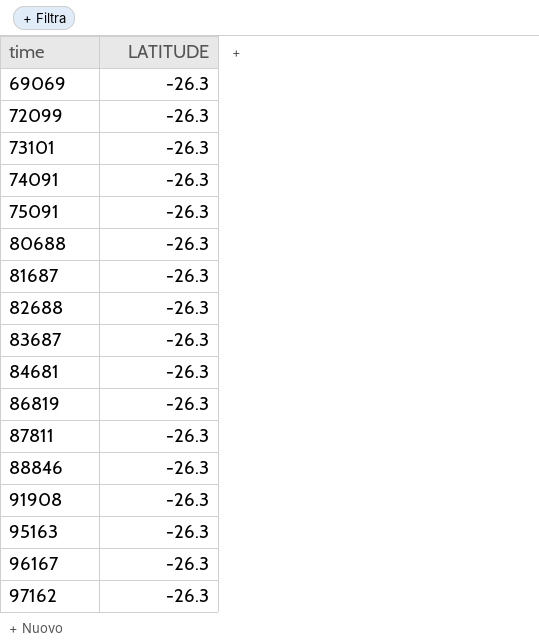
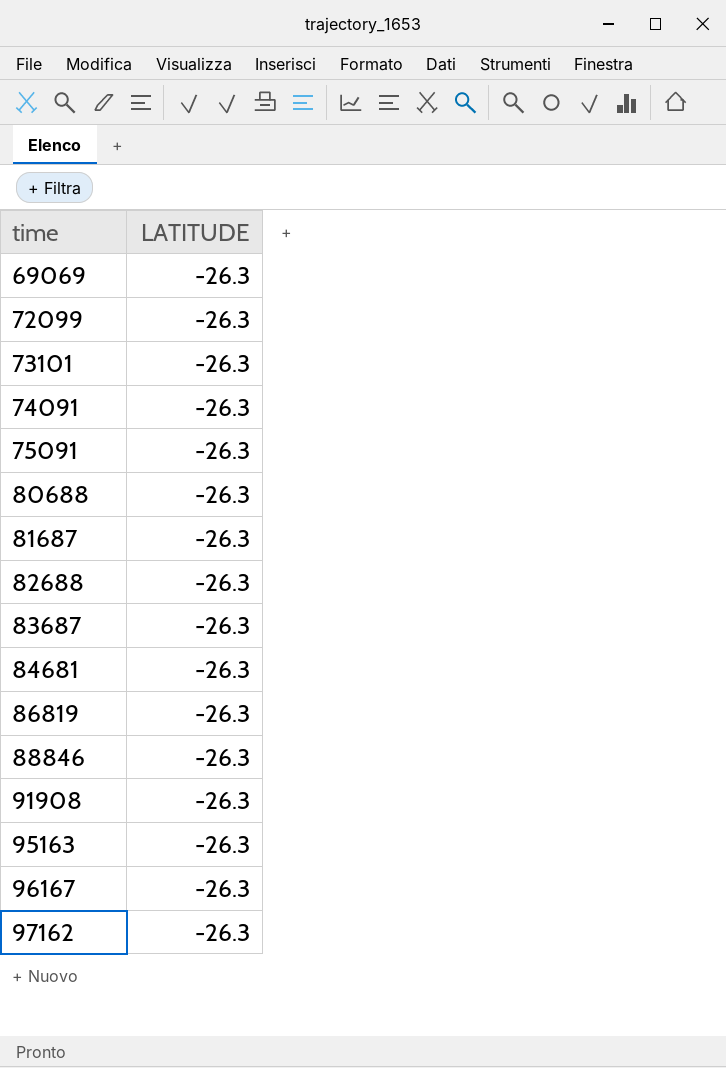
row 87811: -26.3 -> none

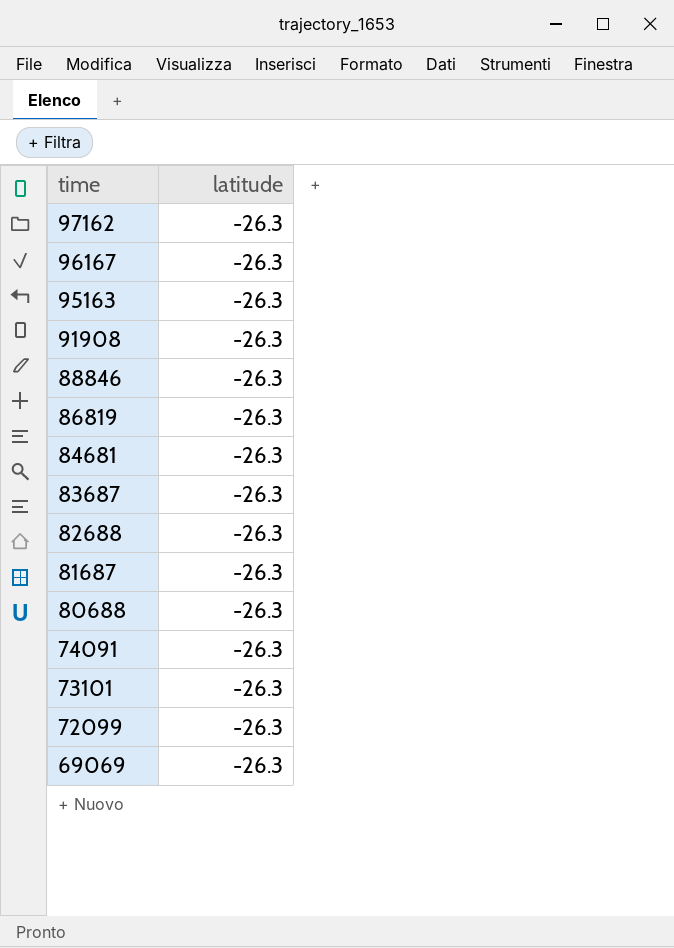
row order: time ascending -> time descending
column name: LATITUDE -> latitude
row 75091: -26.3 -> none

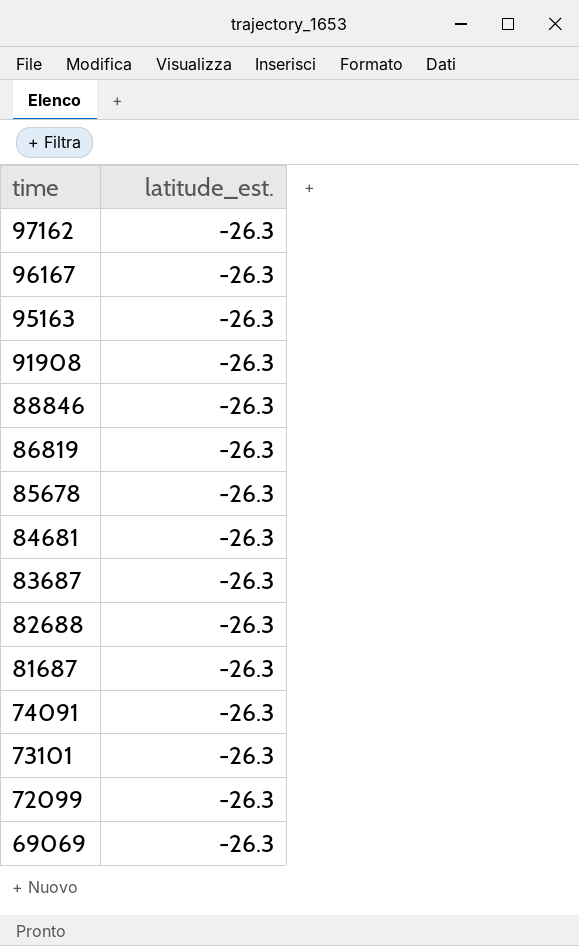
column name: latitude -> latitude_est.
row 80688: -26.3 -> none
row 85678: none -> -26.3

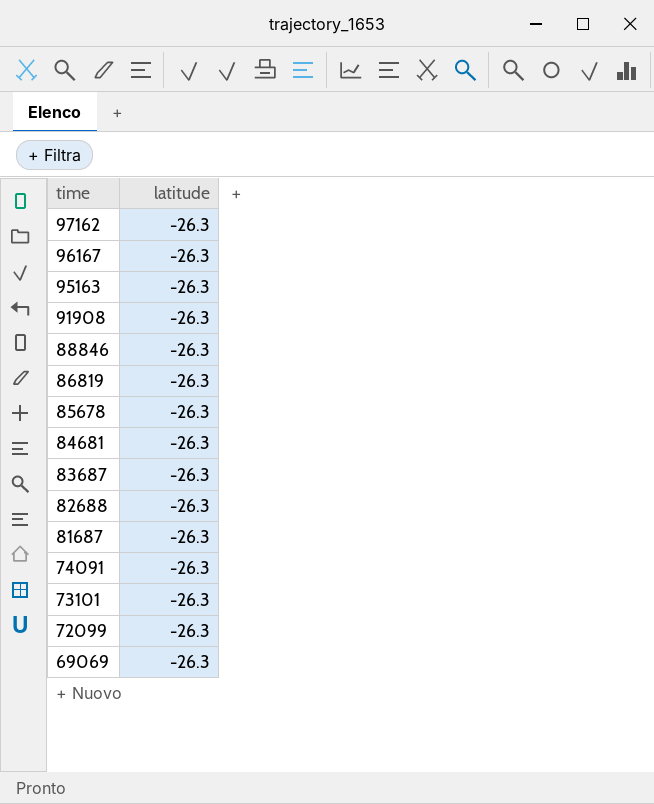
column name: latitude_est. -> latitude

